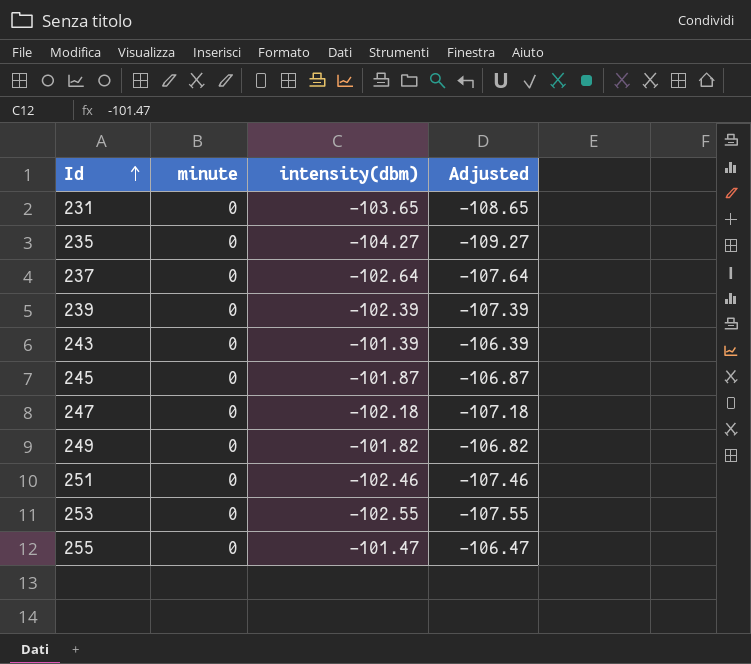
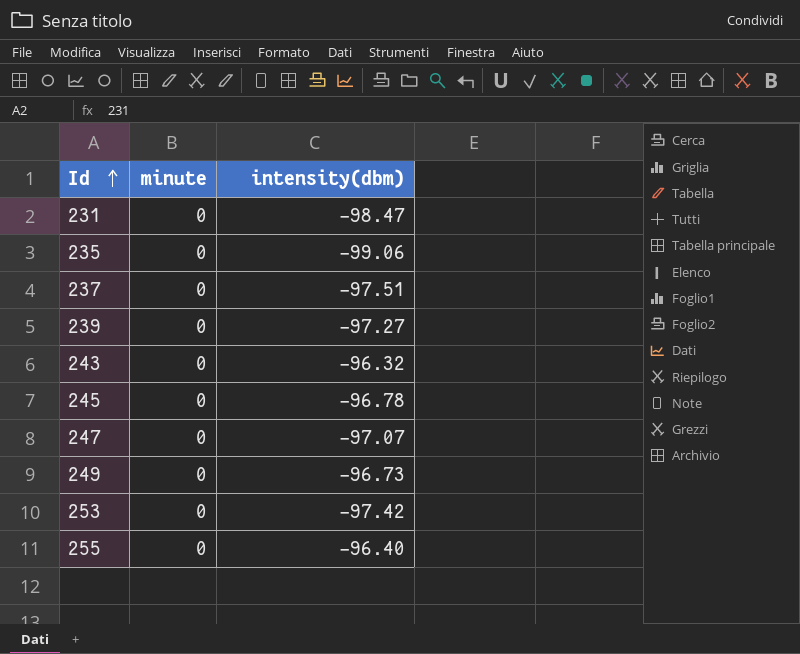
column Adjusted | formula: [intensity(dbm)] - 5 -> none
row 251: 0 | -102.46 | -107.46 -> none
231 | intensity(dbm): -103.65 -> -98.47
235 | intensity(dbm): -104.27 -> -99.06
237 | intensity(dbm): -102.64 -> -97.51
239 | intensity(dbm): -102.39 -> -97.27
243 | intensity(dbm): -101.39 -> -96.32
245 | intensity(dbm): -101.87 -> -96.78
247 | intensity(dbm): -102.18 -> -97.07
249 | intensity(dbm): -101.82 -> -96.73
253 | intensity(dbm): -102.55 -> -97.42
255 | intensity(dbm): -101.47 -> -96.40

